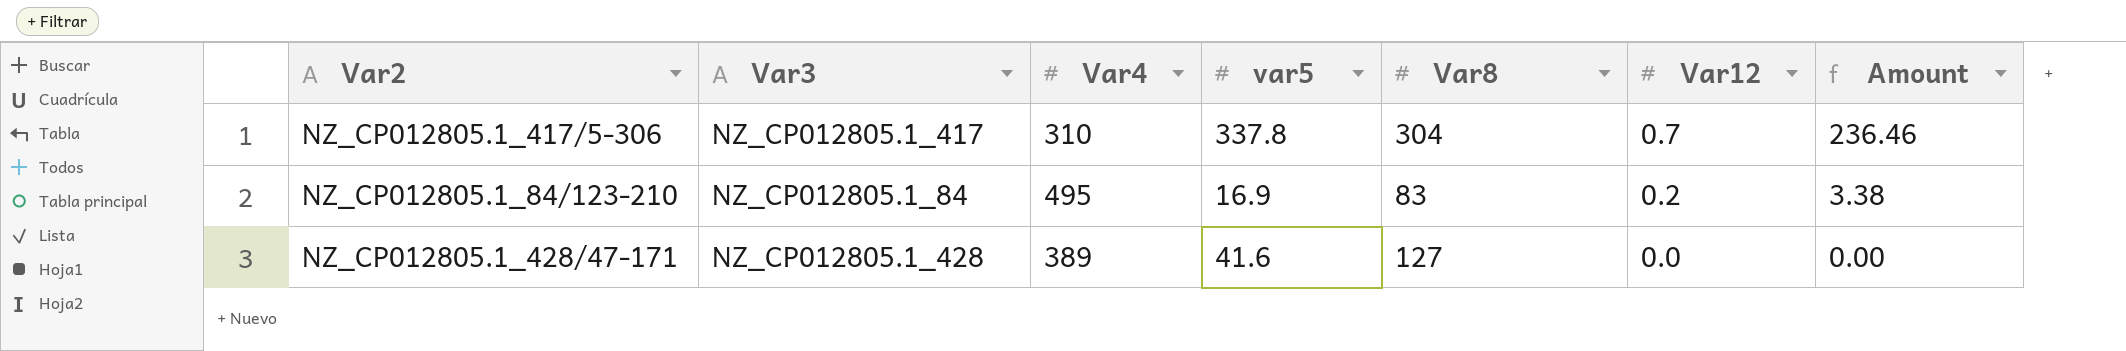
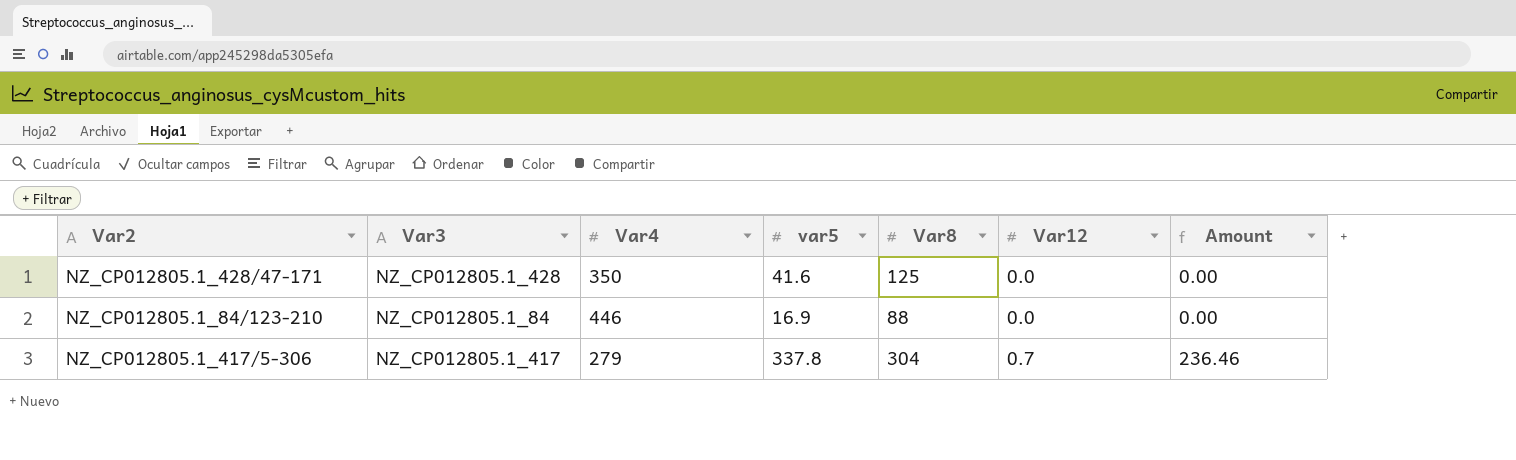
row order: Var12 descending -> Var12 ascending
NZ_CP012805.1_428/47-171 | Var4: 389 -> 350
NZ_CP012805.1_428/47-171 | Var8: 127 -> 125
NZ_CP012805.1_84/123-210 | Var4: 495 -> 446
NZ_CP012805.1_84/123-210 | Var8: 83 -> 88
NZ_CP012805.1_84/123-210 | Var12: 0.2 -> 0.0
NZ_CP012805.1_84/123-210 | Amount: 3.38 -> 0.00
NZ_CP012805.1_417/5-306 | Var4: 310 -> 279

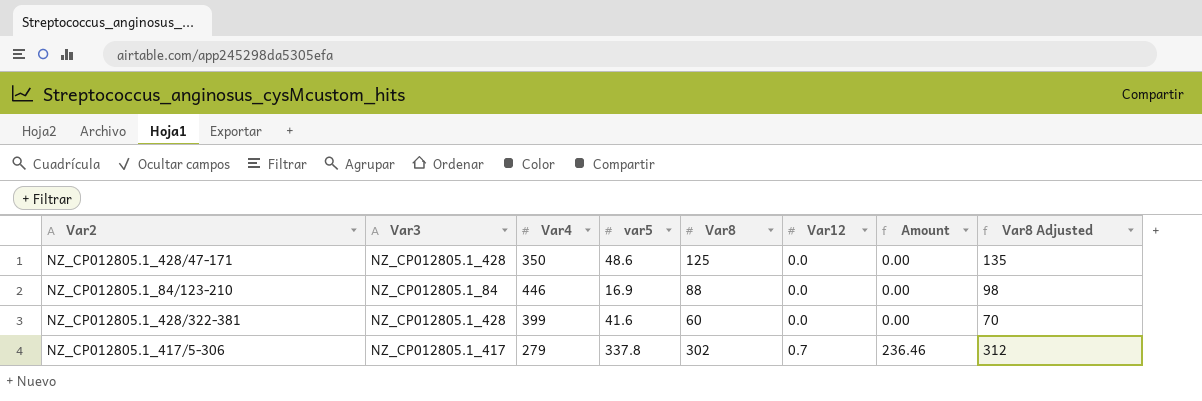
column Var8 Adjusted | formula: none -> [Var8] + 10
NZ_CP012805.1_428/47-171 | var5: 41.6 -> 48.6
row NZ_CP012805.1_428/322-381: none -> NZ_CP012805.1_428 | 399 | 41.6 | 60 | 0.0 | 0.00 | 70
NZ_CP012805.1_417/5-306 | Var8: 304 -> 302

